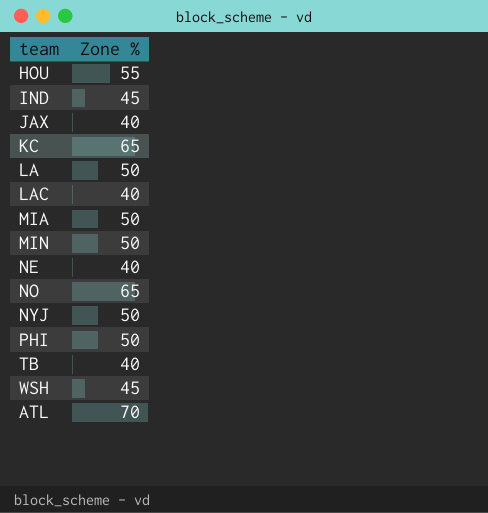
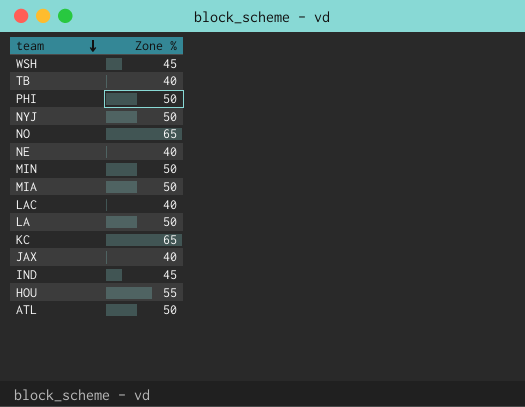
row order: none -> team descending
ATL | Zone %: 70 -> 50

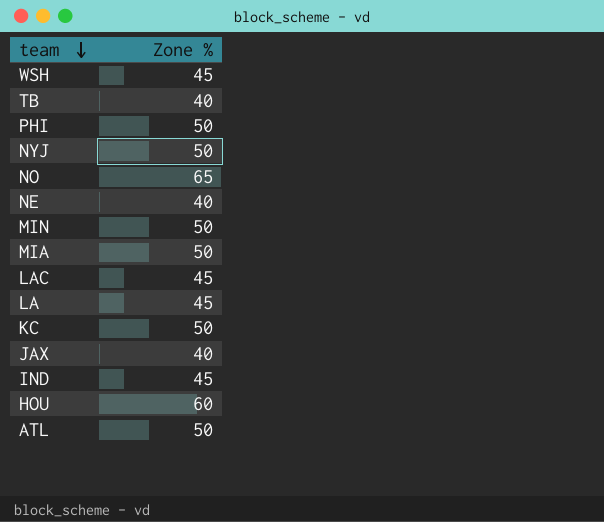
LAC | Zone %: 40 -> 45
LA | Zone %: 50 -> 45
KC | Zone %: 65 -> 50
HOU | Zone %: 55 -> 60

